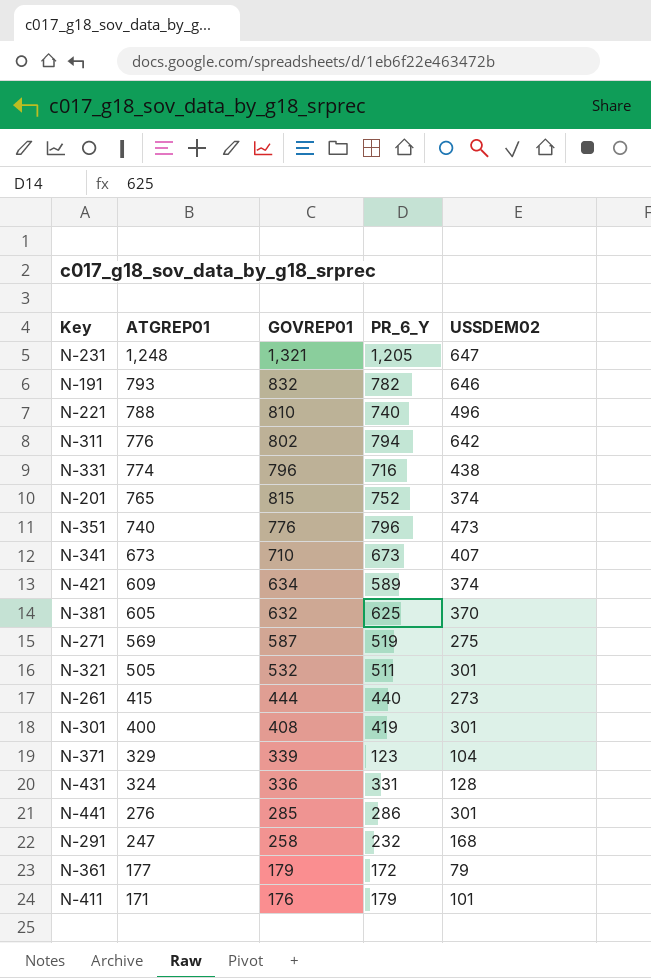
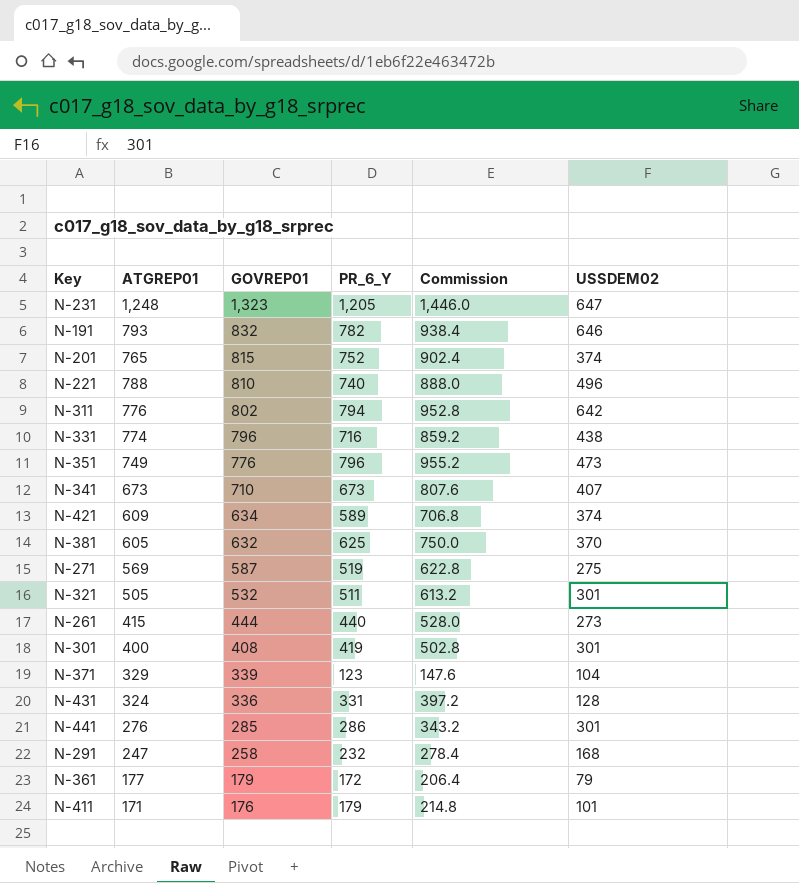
row order: ATGREP01 descending -> GOVREP01 descending
column Commission | formula: none -> [PR_6_Y] * 1.2
N-231 | GOVREP01: 1,321 -> 1,323
N-351 | ATGREP01: 740 -> 749

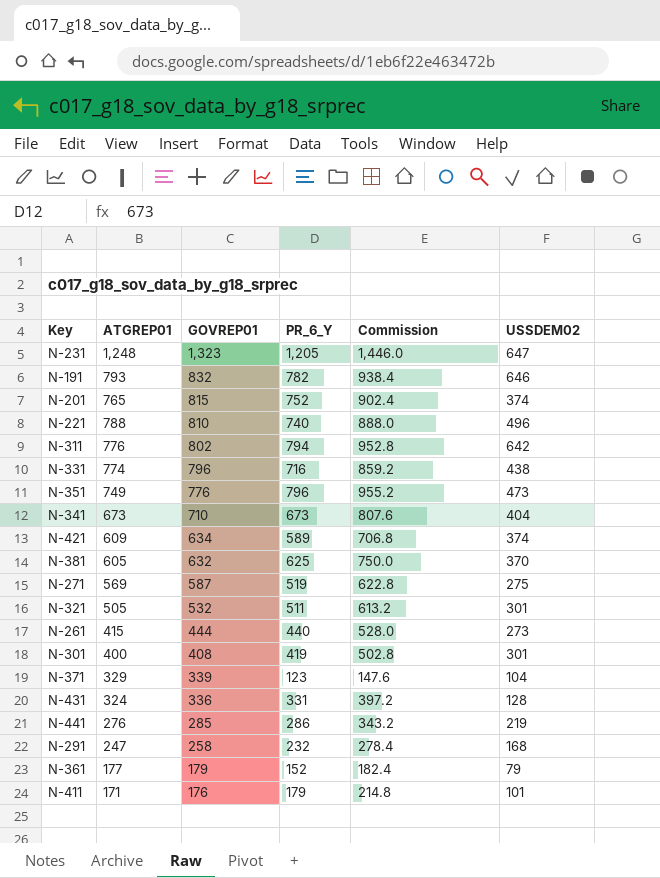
N-341 | USSDEM02: 407 -> 404
N-441 | USSDEM02: 301 -> 219
N-361 | PR_6_Y: 172 -> 152
N-361 | Commission: 206.4 -> 182.4

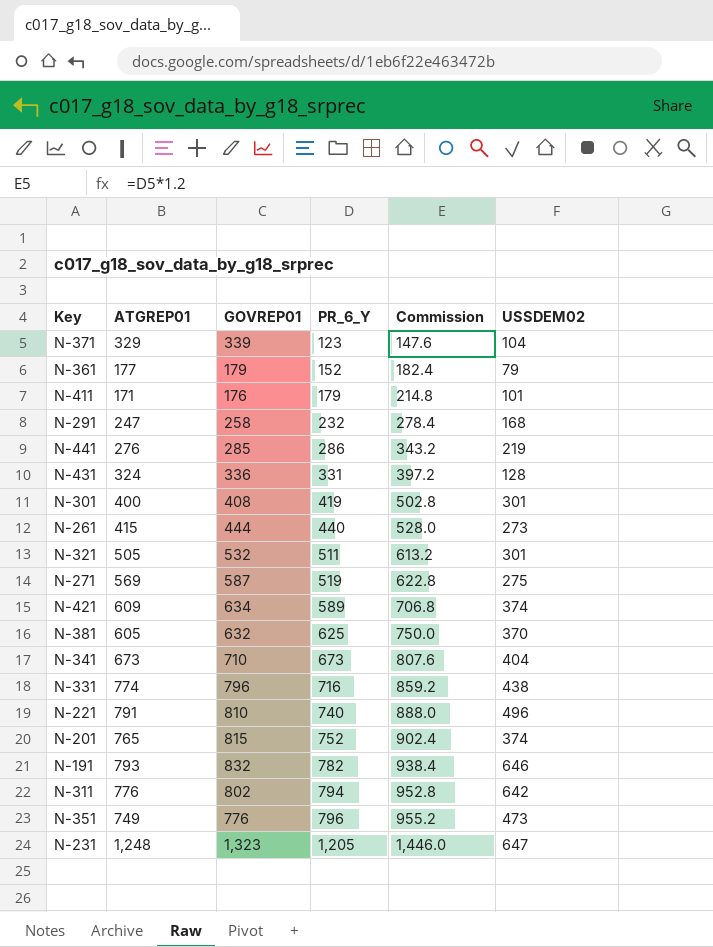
row order: GOVREP01 descending -> PR_6_Y ascending
N-221 | ATGREP01: 788 -> 791

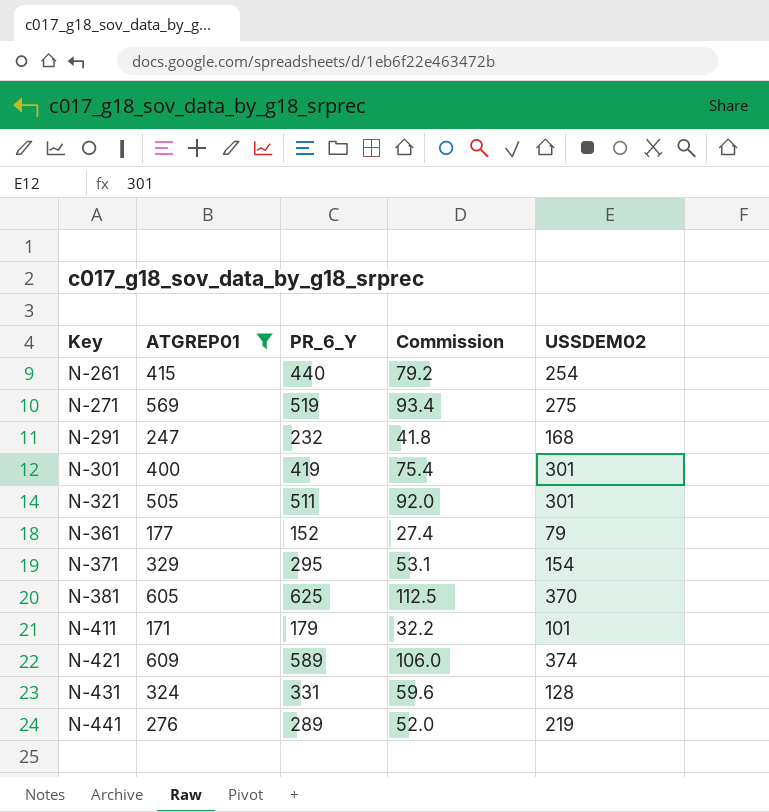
filter: none -> ATGREP01 <= 609
row order: PR_6_Y ascending -> Key ascending
column GOVREP01 | position: 3 -> none
column Commission | formula: [PR_6_Y] * 1.2 -> [PR_6_Y] * 0.18
N-261 | USSDEM02: 273 -> 254
N-371 | PR_6_Y: 123 -> 295
N-371 | USSDEM02: 104 -> 154
N-441 | PR_6_Y: 286 -> 289

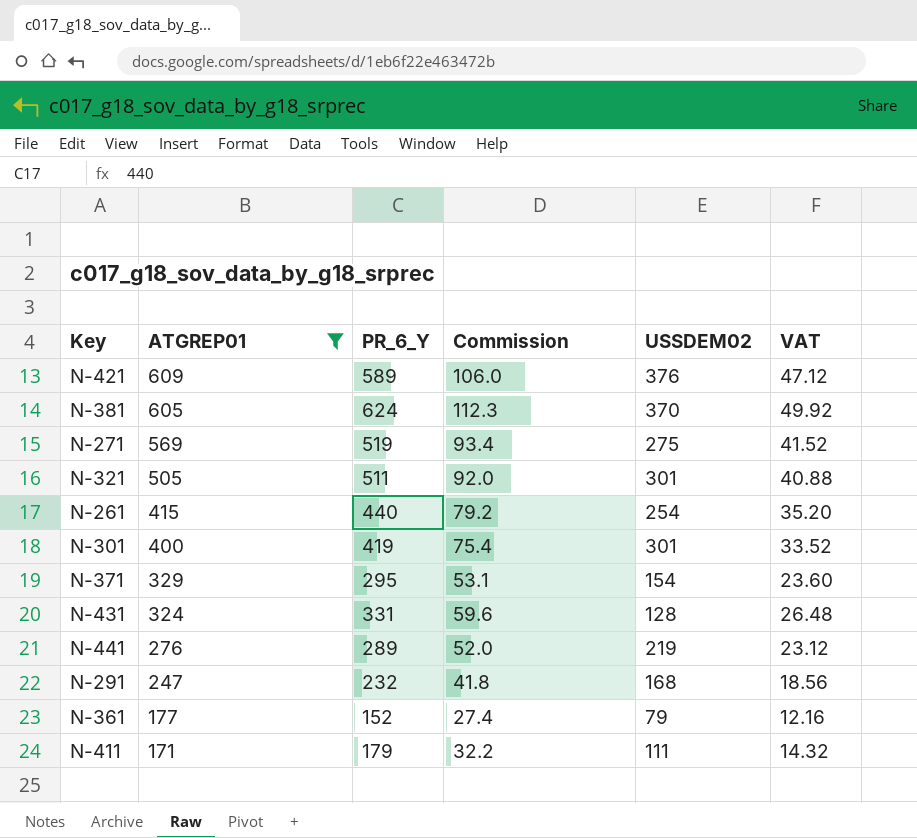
row order: Key ascending -> ATGREP01 descending
column VAT | formula: none -> [PR_6_Y] * 0.08
N-421 | USSDEM02: 374 -> 376
N-381 | PR_6_Y: 625 -> 624
N-381 | Commission: 112.5 -> 112.3
N-411 | USSDEM02: 101 -> 111

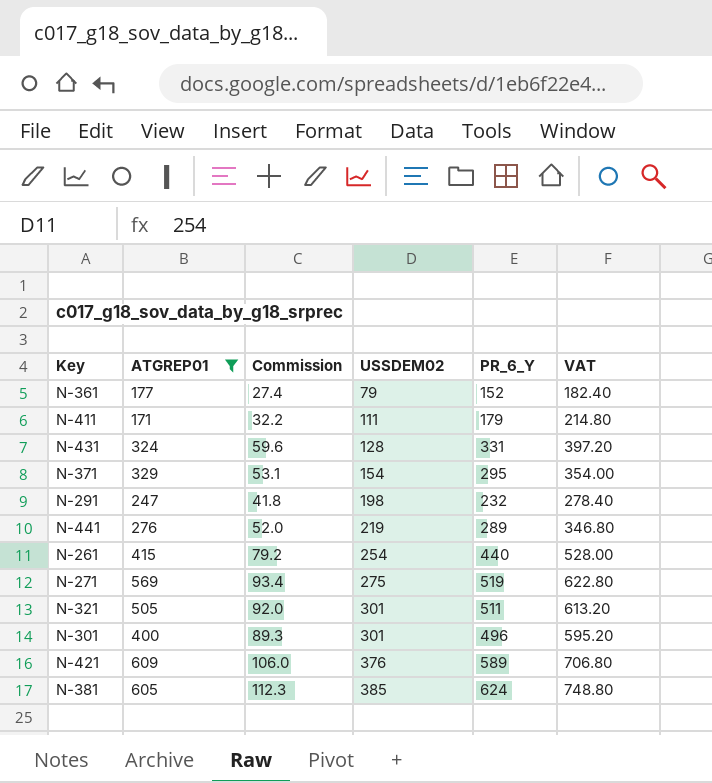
row order: ATGREP01 descending -> USSDEM02 ascending
column PR_6_Y | position: 3 -> 5
column VAT | formula: [PR_6_Y] * 0.08 -> [PR_6_Y] * 1.2
N-291 | USSDEM02: 168 -> 198
N-301 | Commission: 75.4 -> 89.3
N-301 | PR_6_Y: 419 -> 496
N-381 | USSDEM02: 370 -> 385

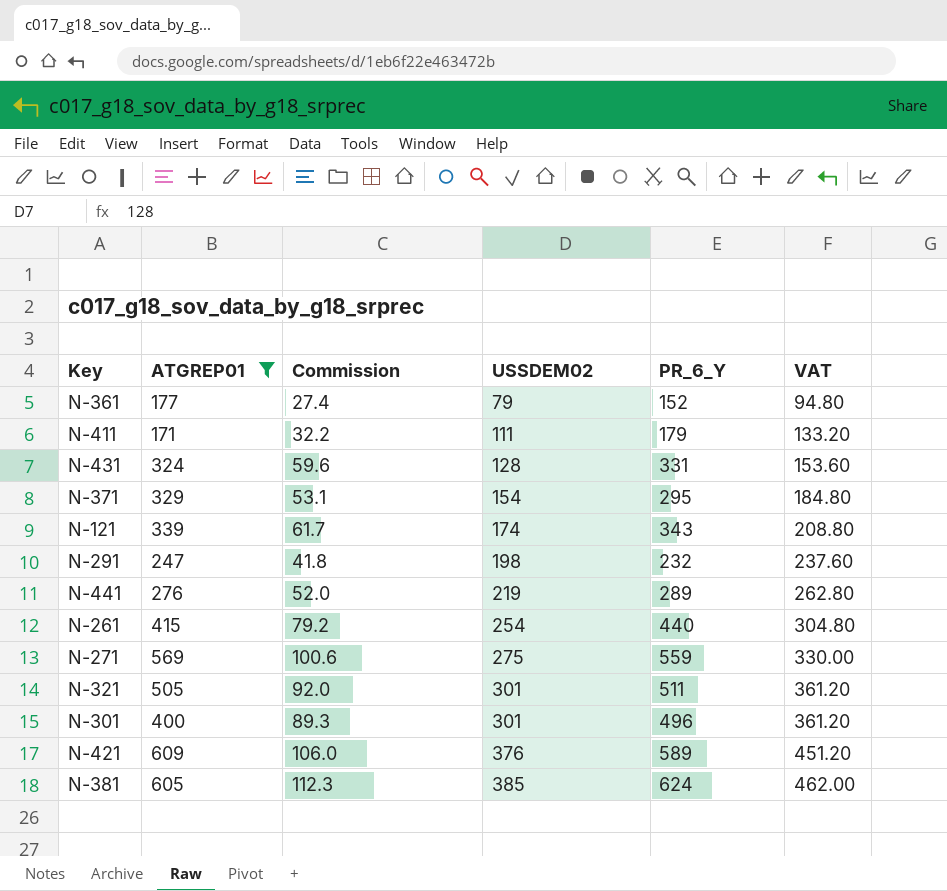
column VAT | formula: [PR_6_Y] * 1.2 -> [USSDEM02] * 1.2
row N-121: none -> 339 | 61.7 | 174 | 343 | 208.80
N-271 | Commission: 93.4 -> 100.6
N-271 | PR_6_Y: 519 -> 559

